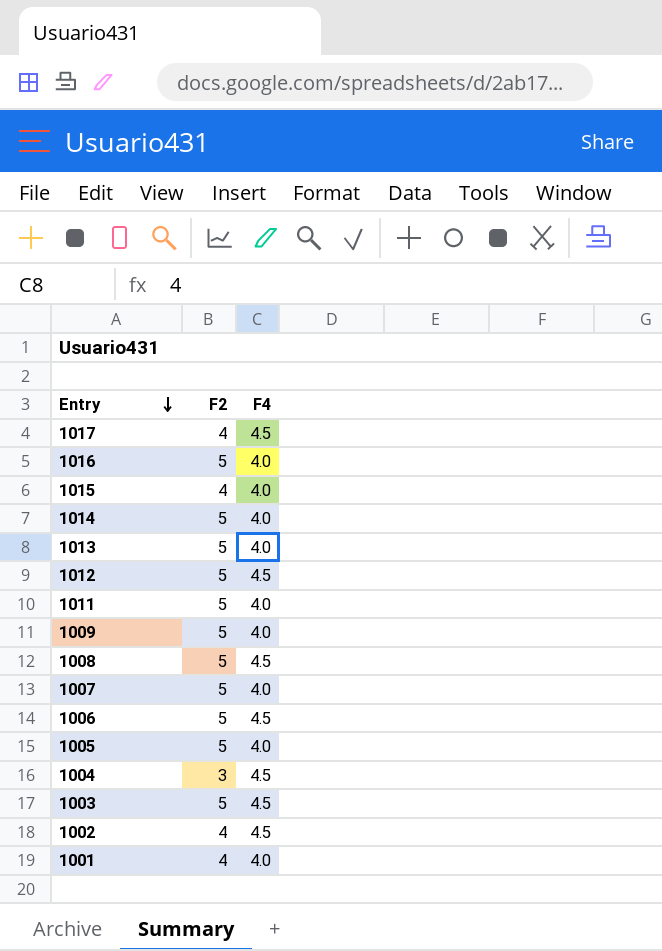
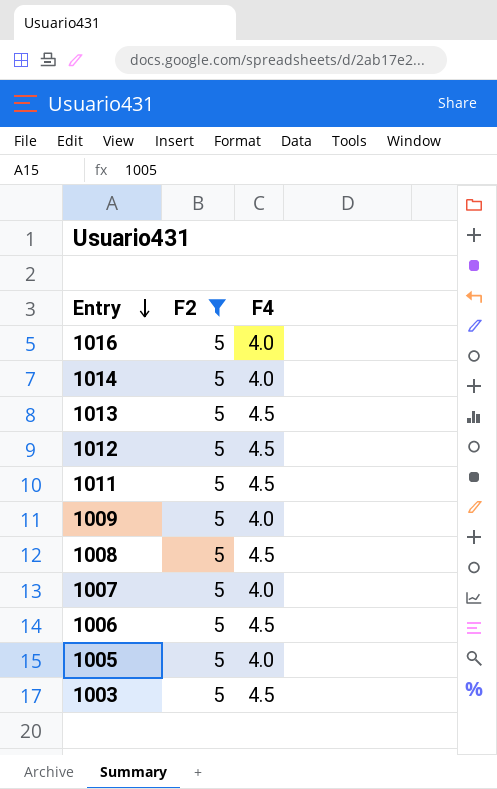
filter: none -> F2 = 5
1013 | F4: 4.0 -> 4.5
1011 | F4: 4.0 -> 4.5

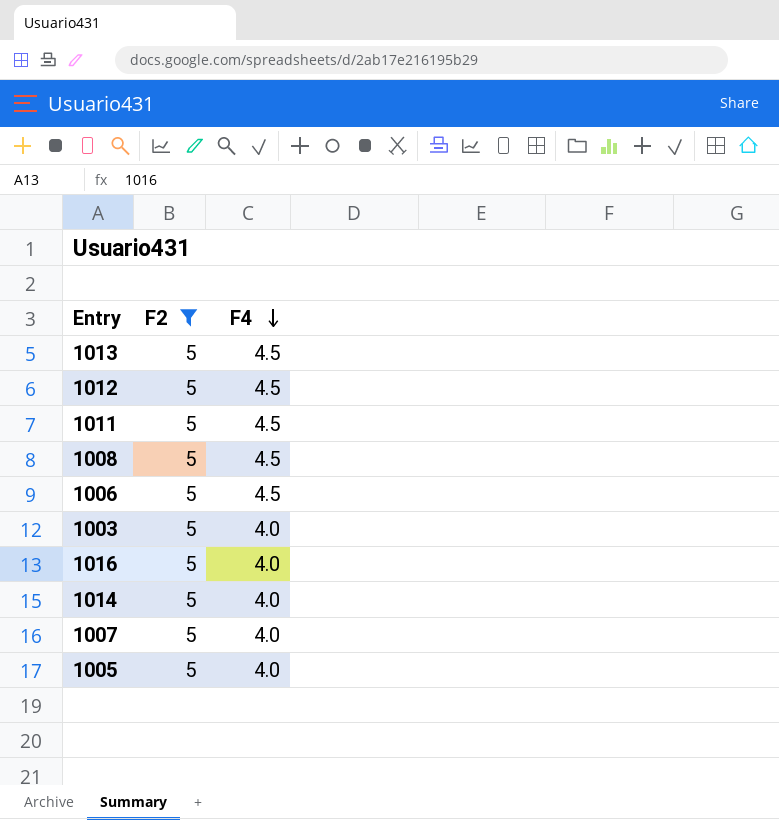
row order: Entry descending -> F4 descending
row 1009: 5 | 4.0 -> none
1003 | F4: 4.5 -> 4.0

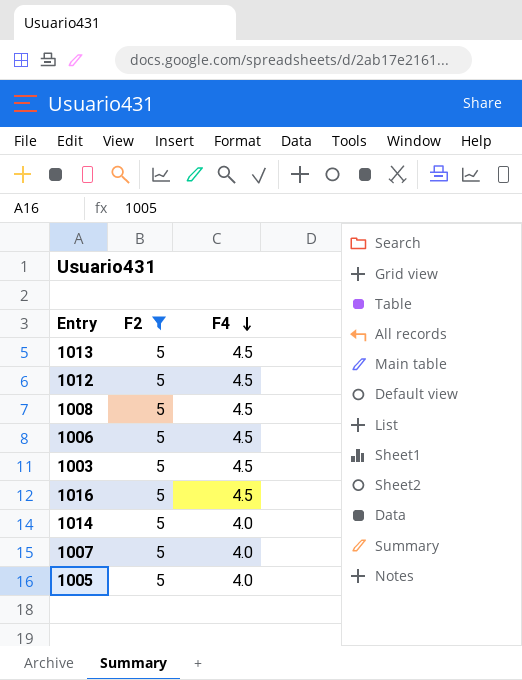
row 1011: 5 | 4.5 -> none
1003 | F4: 4.0 -> 4.5
1016 | F4: 4.0 -> 4.5

